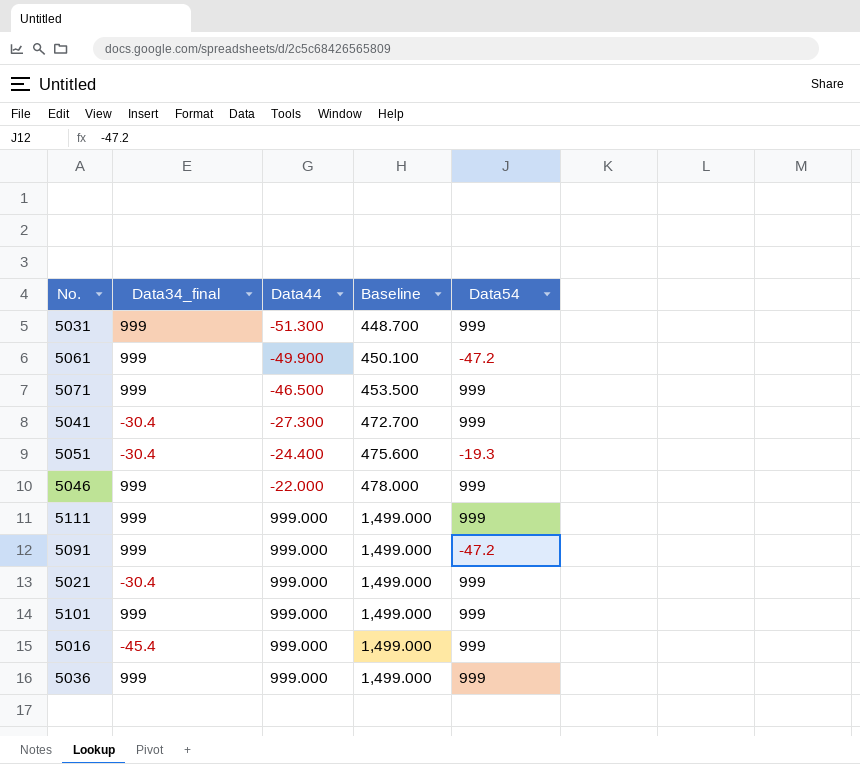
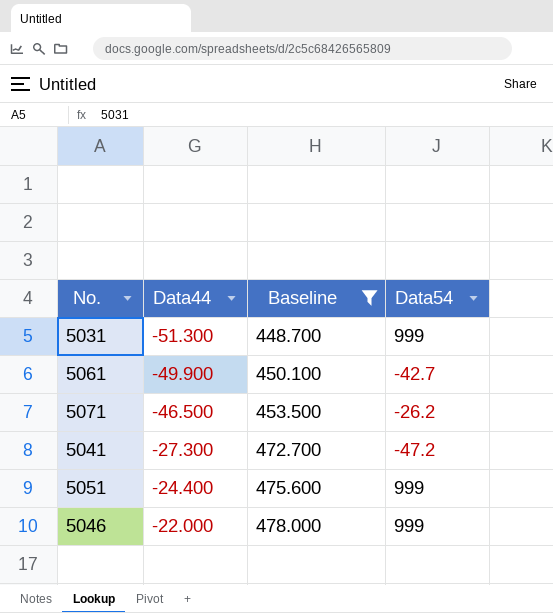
filter: none -> Baseline != 1,499.000
column Data34_final | position: 2 -> none
5061 | Data54: -47.2 -> -42.7
5071 | Data54: 999 -> -26.2
5041 | Data54: 999 -> -47.2
5051 | Data54: -19.3 -> 999

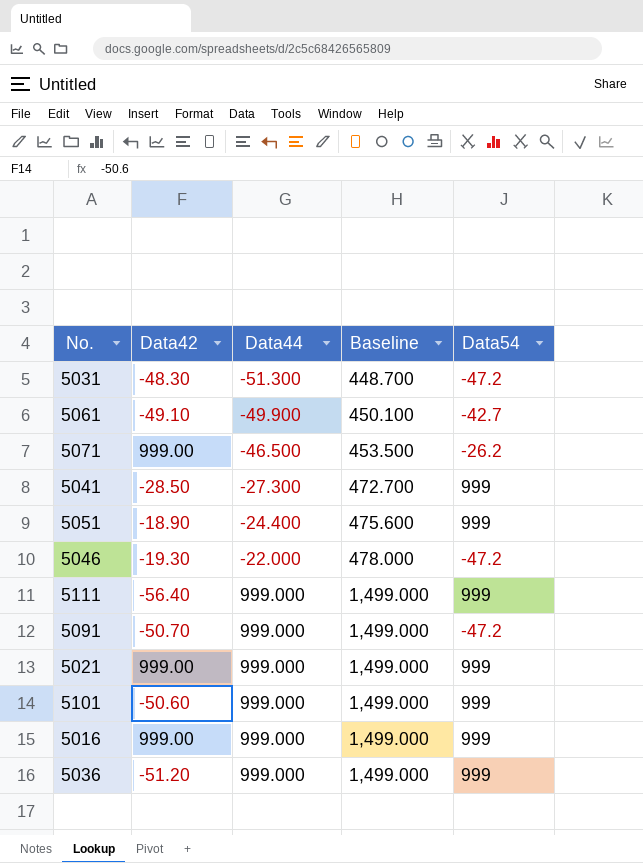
filter: Baseline != 1,499.000 -> none
column Data42 | position: none -> 2
5031 | Data54: 999 -> -47.2
5041 | Data54: -47.2 -> 999
5046 | Data54: 999 -> -47.2

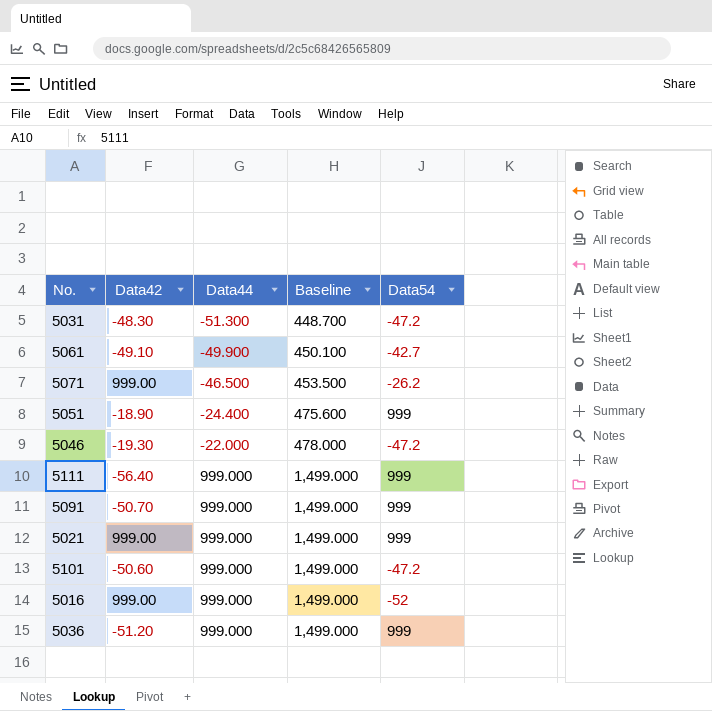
row 5041: -28.50 | -27.300 | 472.700 | 999 -> none
5091 | Data54: -47.2 -> 999
5101 | Data54: 999 -> -47.2
5016 | Data54: 999 -> -52

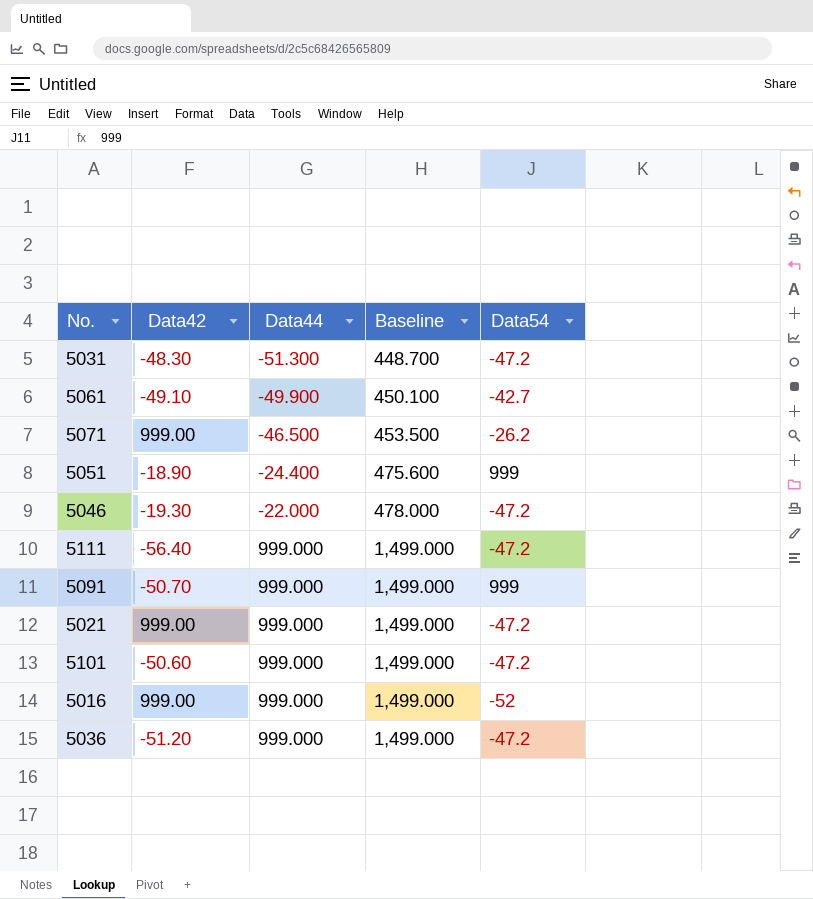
5111 | Data54: 999 -> -47.2
5021 | Data54: 999 -> -47.2
5036 | Data54: 999 -> -47.2

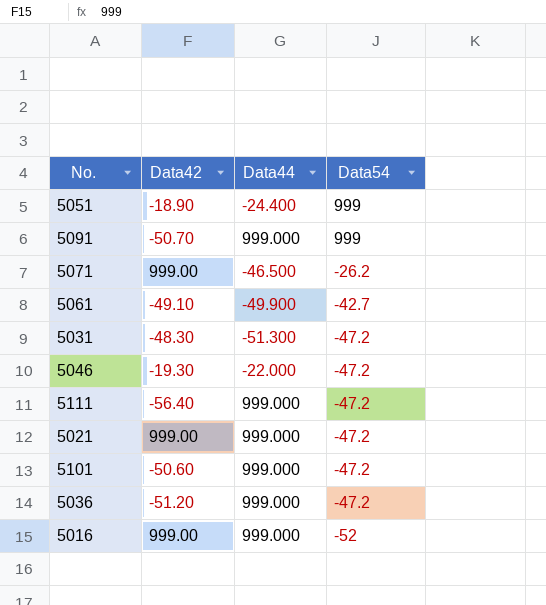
row order: Data44 ascending -> Data54 descending
column Baseline | formula: [Data44] + 500 -> none

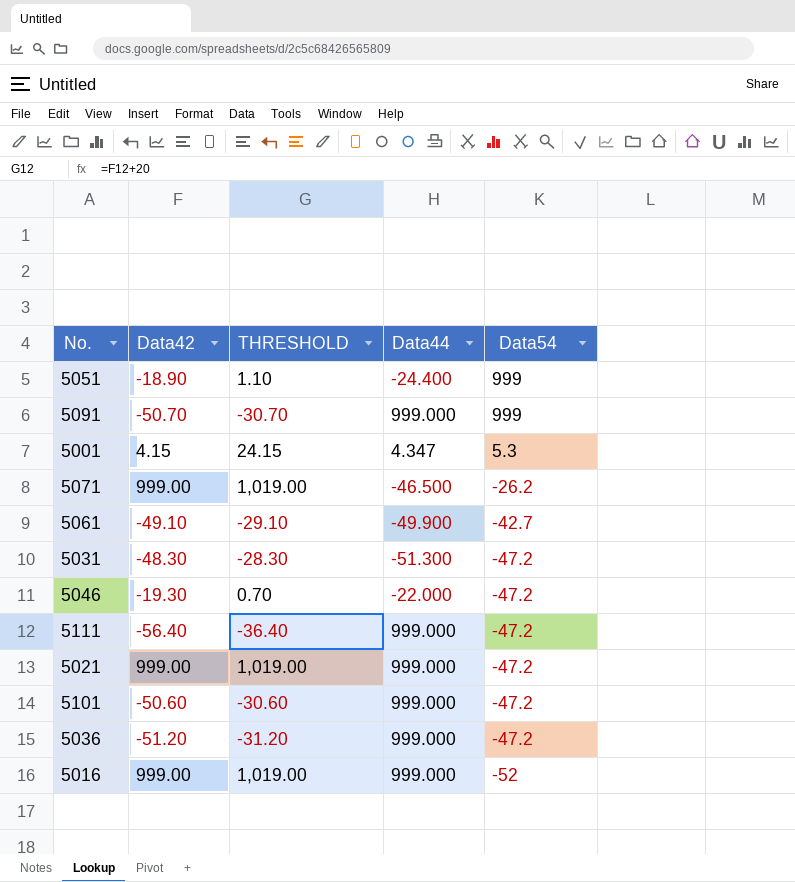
column THRESHOLD | formula: none -> [Data42] + 20
row 5001: none -> 4.15 | 24.15 | 4.347 | 5.3

